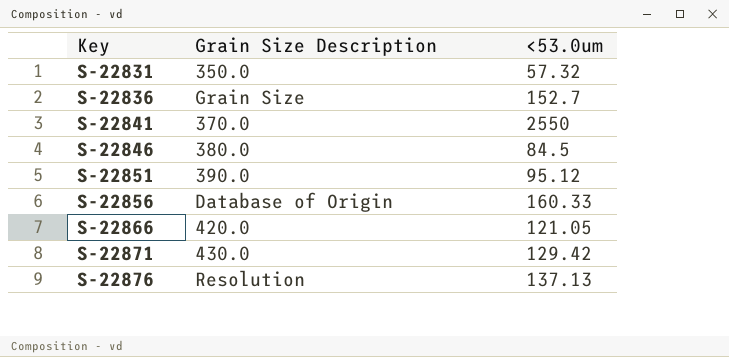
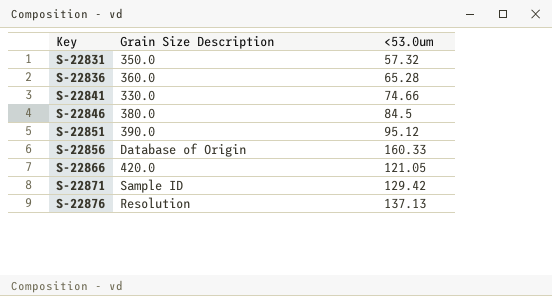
S-22836 | Grain Size Description: Grain Size -> 360.0
S-22836 | <53.0um: 152.7 -> 65.28
S-22841 | Grain Size Description: 370.0 -> 330.0
S-22841 | <53.0um: 2550 -> 74.66
S-22871 | Grain Size Description: 430.0 -> Sample ID

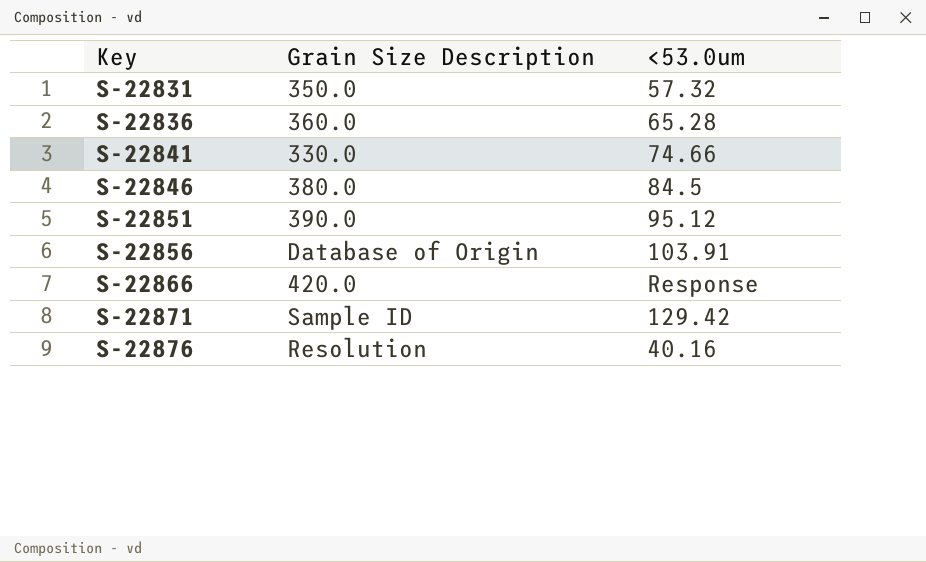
S-22856 | <53.0um: 160.33 -> 103.91
S-22866 | <53.0um: 121.05 -> Response
S-22876 | <53.0um: 137.13 -> 40.16

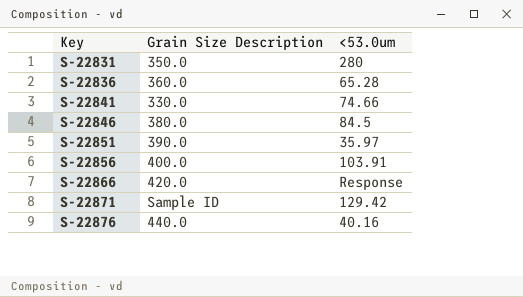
S-22831 | <53.0um: 57.32 -> 280
S-22851 | <53.0um: 95.12 -> 35.97
S-22856 | Grain Size Description: Database of Origin -> 400.0
S-22876 | Grain Size Description: Resolution -> 440.0

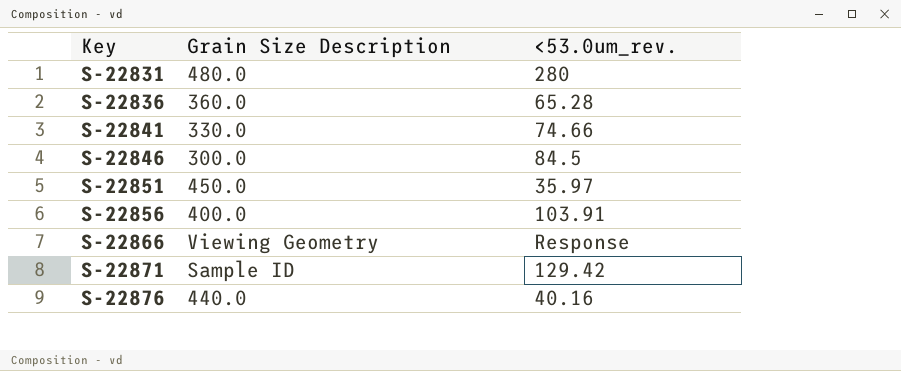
column name: <53.0um -> <53.0um_rev.
S-22831 | Grain Size Description: 350.0 -> 480.0
S-22846 | Grain Size Description: 380.0 -> 300.0
S-22851 | Grain Size Description: 390.0 -> 450.0
S-22866 | Grain Size Description: 420.0 -> Viewing Geometry

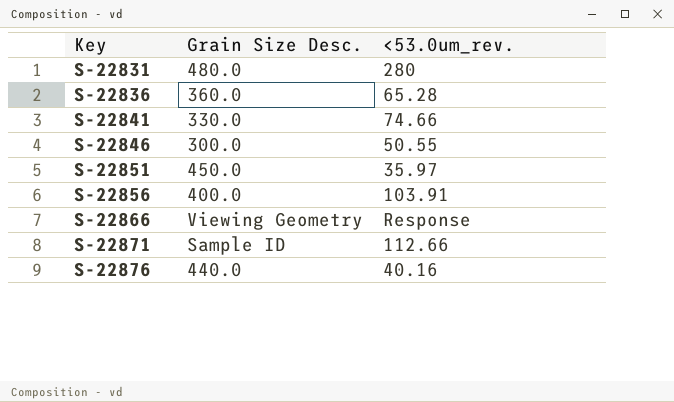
column name: Grain Size Description -> Grain Size Desc.
S-22846 | <53.0um_rev.: 84.5 -> 50.55
S-22871 | <53.0um_rev.: 129.42 -> 112.66

